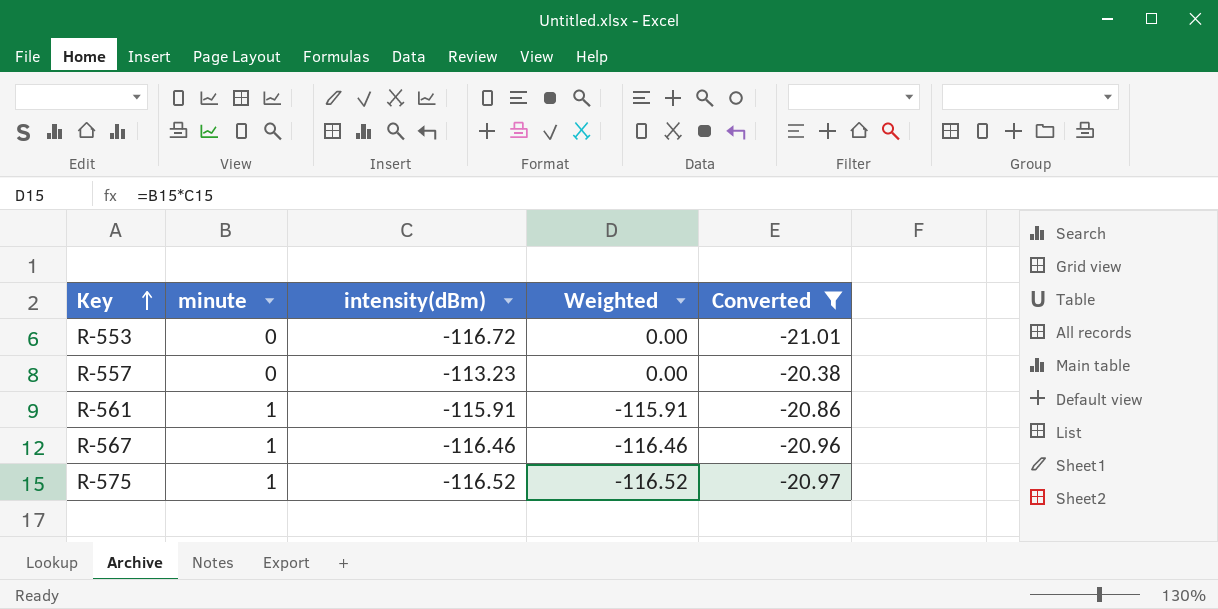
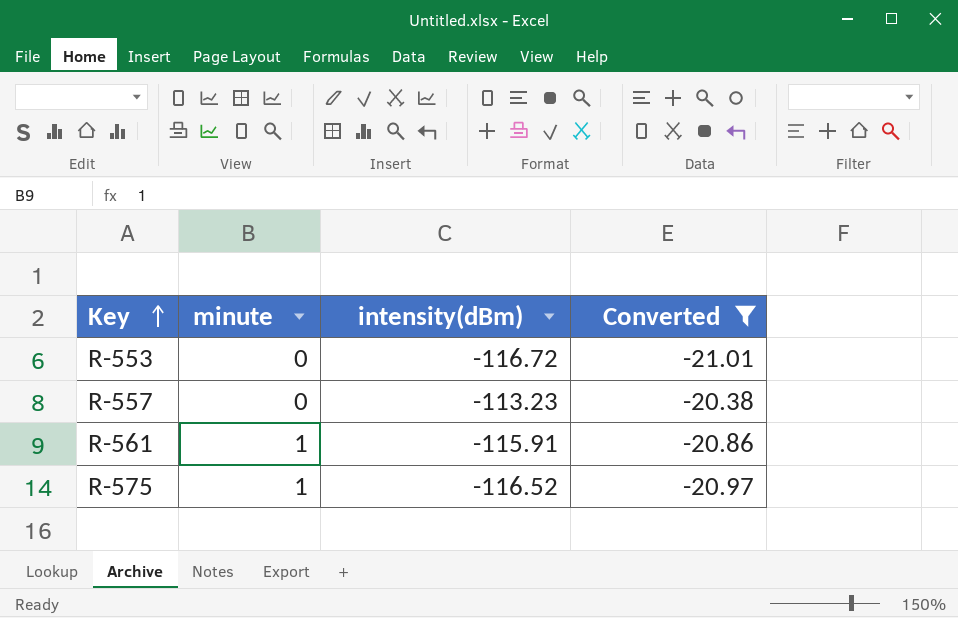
column Weighted | formula: [minute] * [intensity(dBm)] -> none
row R-567: 1 | -116.46 | -116.46 | -20.96 -> none

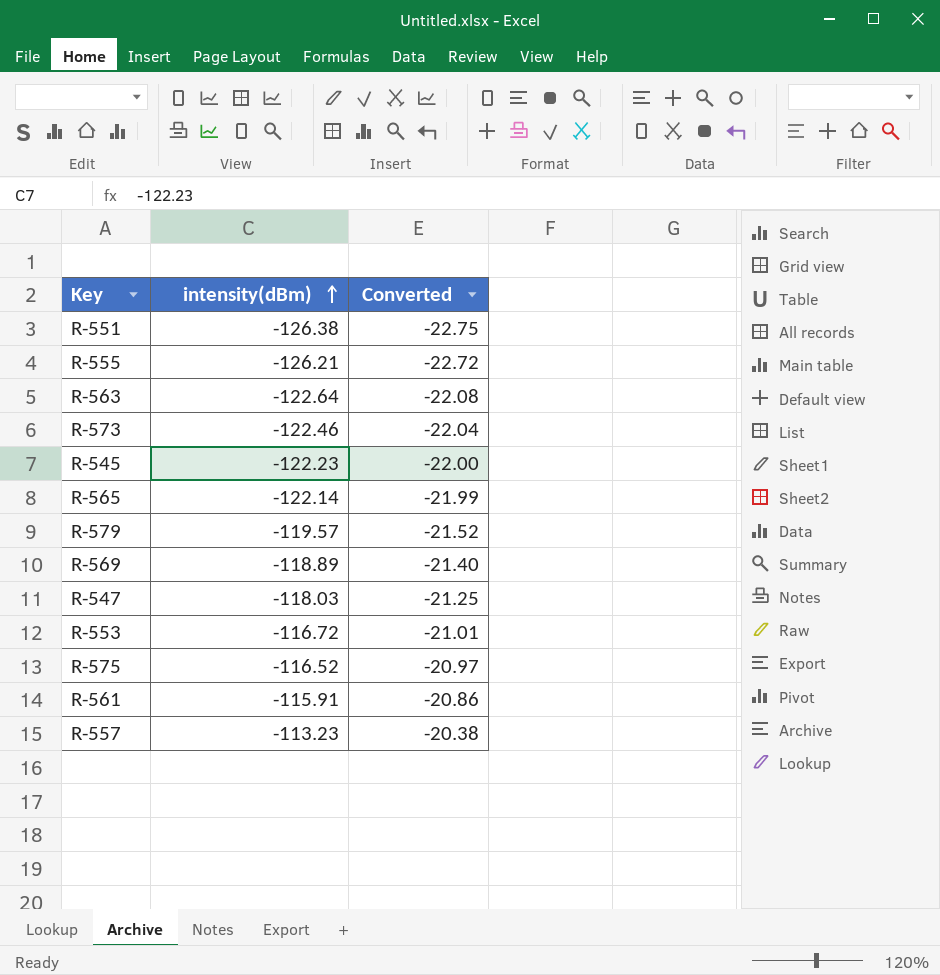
filter: Converted >= -21.01 -> none
row order: Key ascending -> intensity(dBm) ascending
column minute | position: 2 -> none

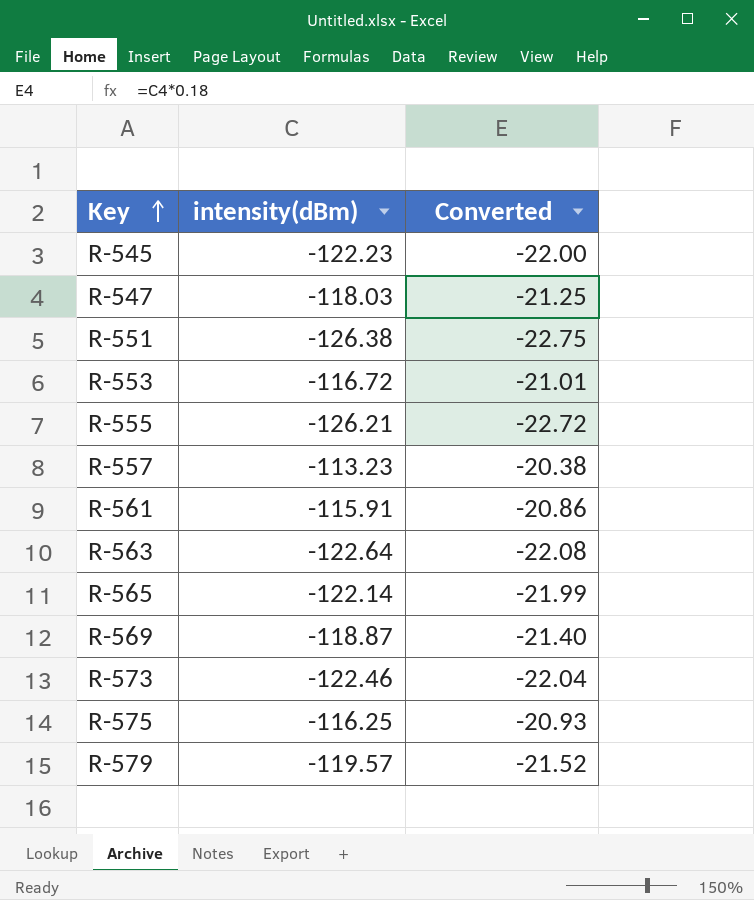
row order: intensity(dBm) ascending -> Key ascending
R-569 | intensity(dBm): -118.89 -> -118.87
R-575 | intensity(dBm): -116.52 -> -116.25
R-575 | Converted: -20.97 -> -20.93

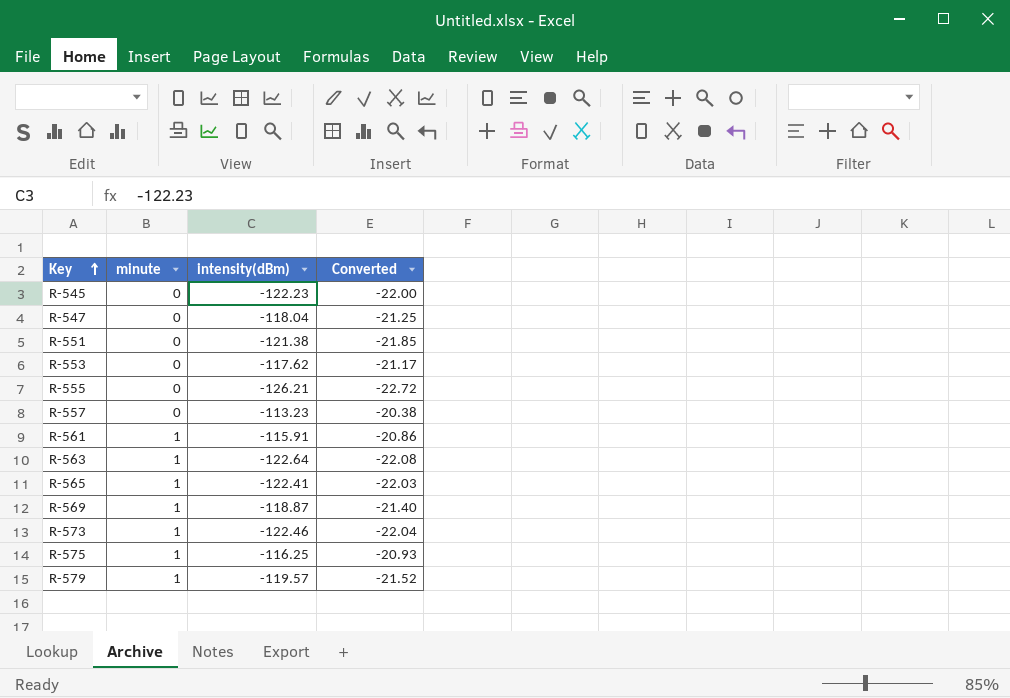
column minute | position: none -> 2
R-547 | intensity(dBm): -118.03 -> -118.04
R-551 | intensity(dBm): -126.38 -> -121.38
R-551 | Converted: -22.75 -> -21.85
R-553 | intensity(dBm): -116.72 -> -117.62
R-553 | Converted: -21.01 -> -21.17
R-565 | intensity(dBm): -122.14 -> -122.41
R-565 | Converted: -21.99 -> -22.03

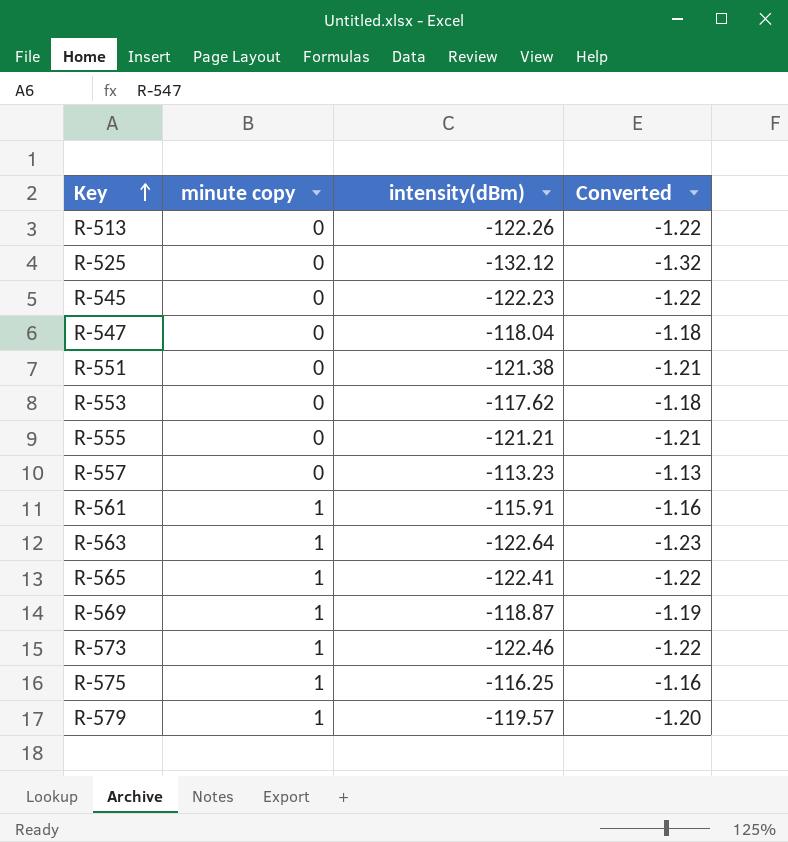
column name: minute -> minute copy
column Converted | formula: [intensity(dBm)] * 0.18 -> [intensity(dBm)] * 0.01
row R-513: none -> 0 | -122.26 | -1.22
row R-525: none -> 0 | -132.12 | -1.32
R-555 | intensity(dBm): -126.21 -> -121.21

